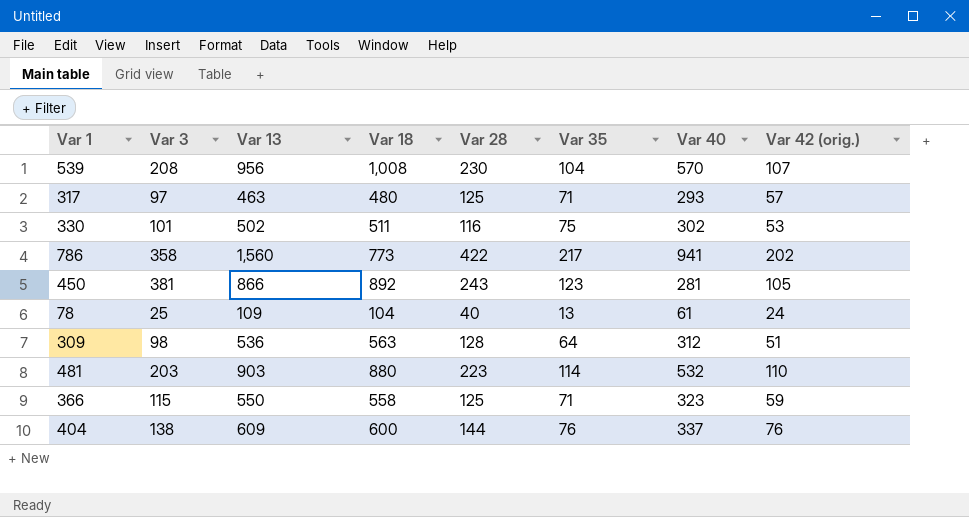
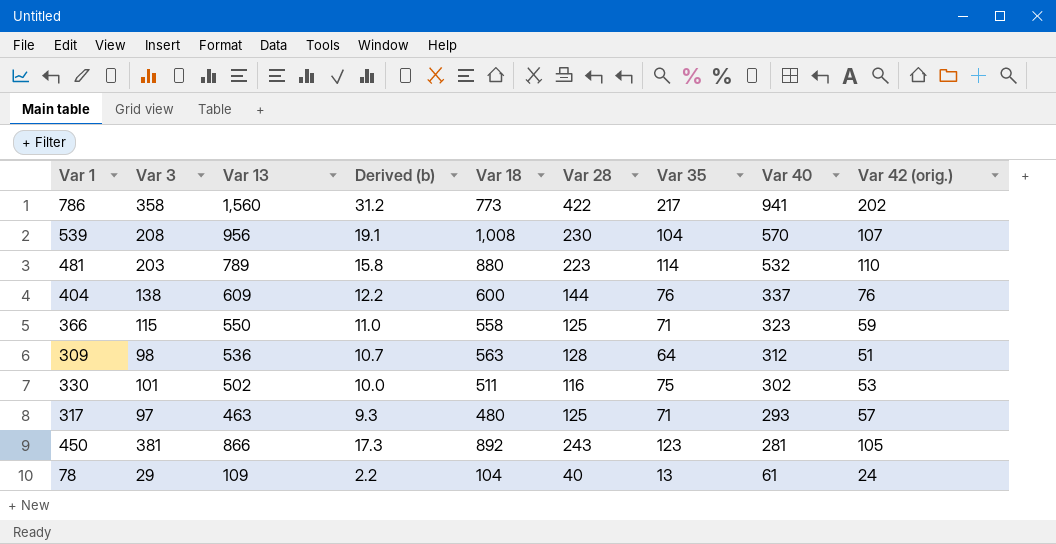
row order: none -> Var 40 descending
column Derived (b) | formula: none -> [Var 13] * 0.02
481 | Var 13: 903 -> 789
78 | Var 3: 25 -> 29

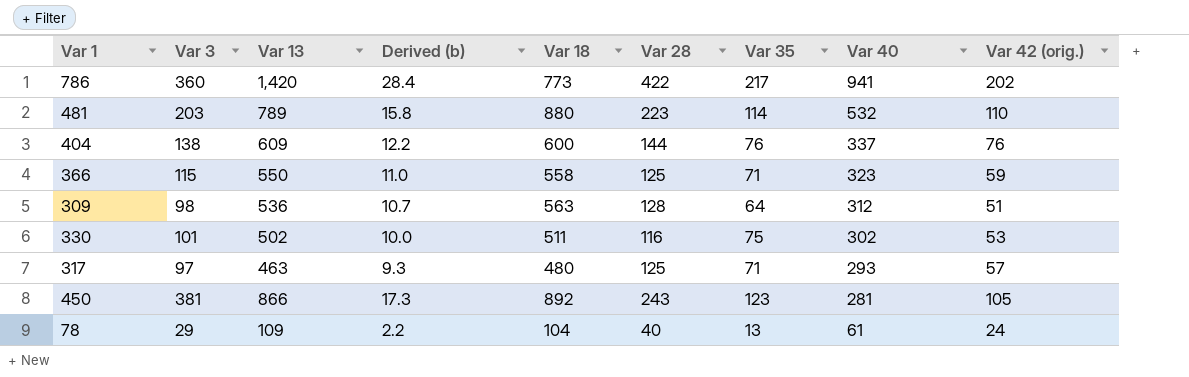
row 539: 208 | 956 | 19.1 | 1,008 | 230 | 104 | 570 | 107 -> none
786 | Var 3: 358 -> 360
786 | Var 13: 1,560 -> 1,420
786 | Derived (b): 31.2 -> 28.4

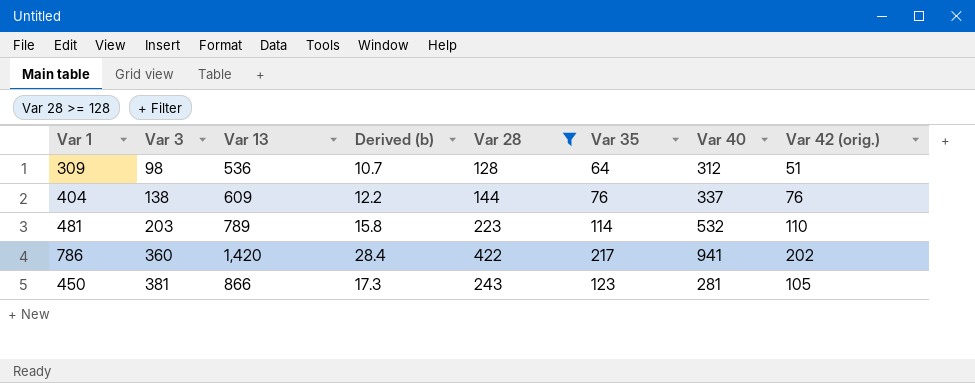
filter: none -> Var 28 >= 128
row order: Var 40 descending -> Var 3 ascending
column Var 18 | position: 5 -> none

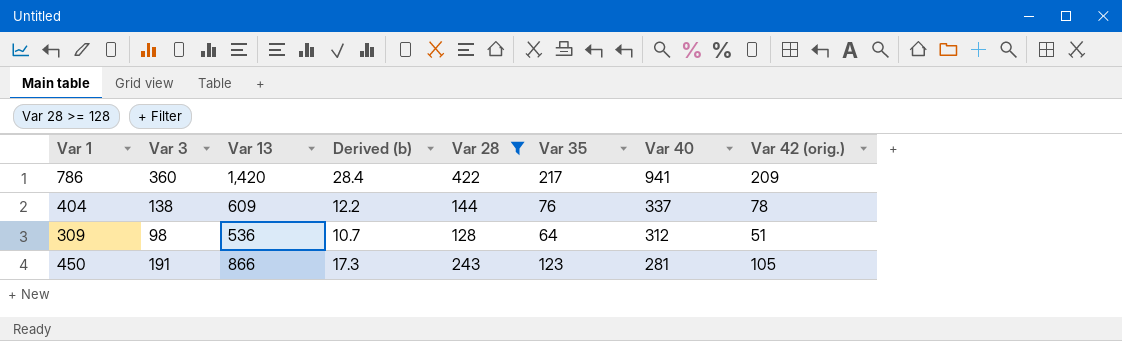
row order: Var 3 ascending -> Var 40 descending
row 481: 203 | 789 | 15.8 | 223 | 114 | 532 | 110 -> none
786 | Var 42 (orig.): 202 -> 209
404 | Var 42 (orig.): 76 -> 78
450 | Var 3: 381 -> 191

